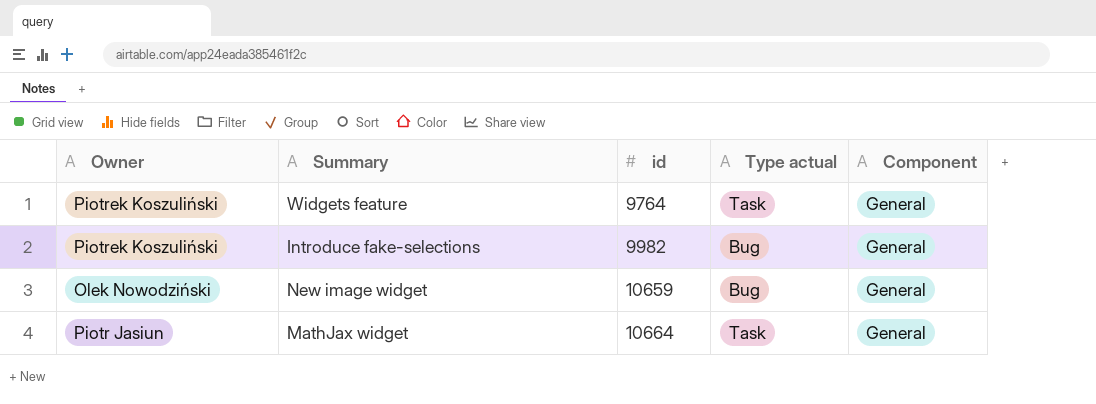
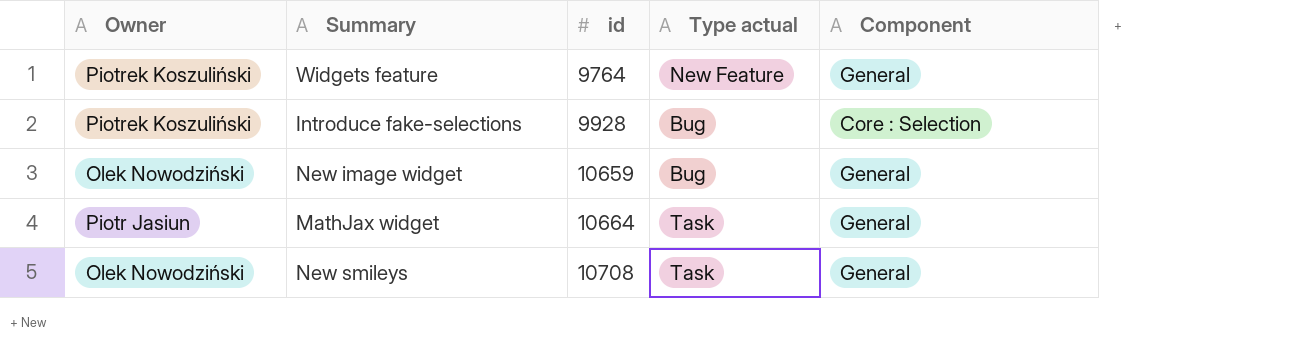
Widgets feature | Type actual: Task -> New Feature
Introduce fake-selections | id: 9982 -> 9928
Introduce fake-selections | Component: General -> Core : Selection
row New smileys: none -> Olek Nowodziński | 10708 | Task | General

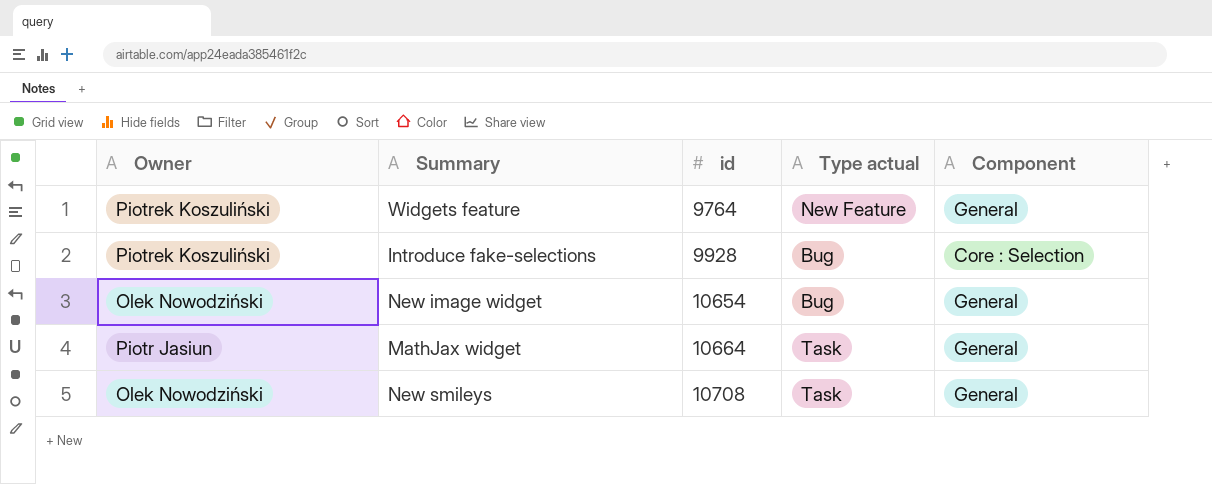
New image widget | id: 10659 -> 10654

